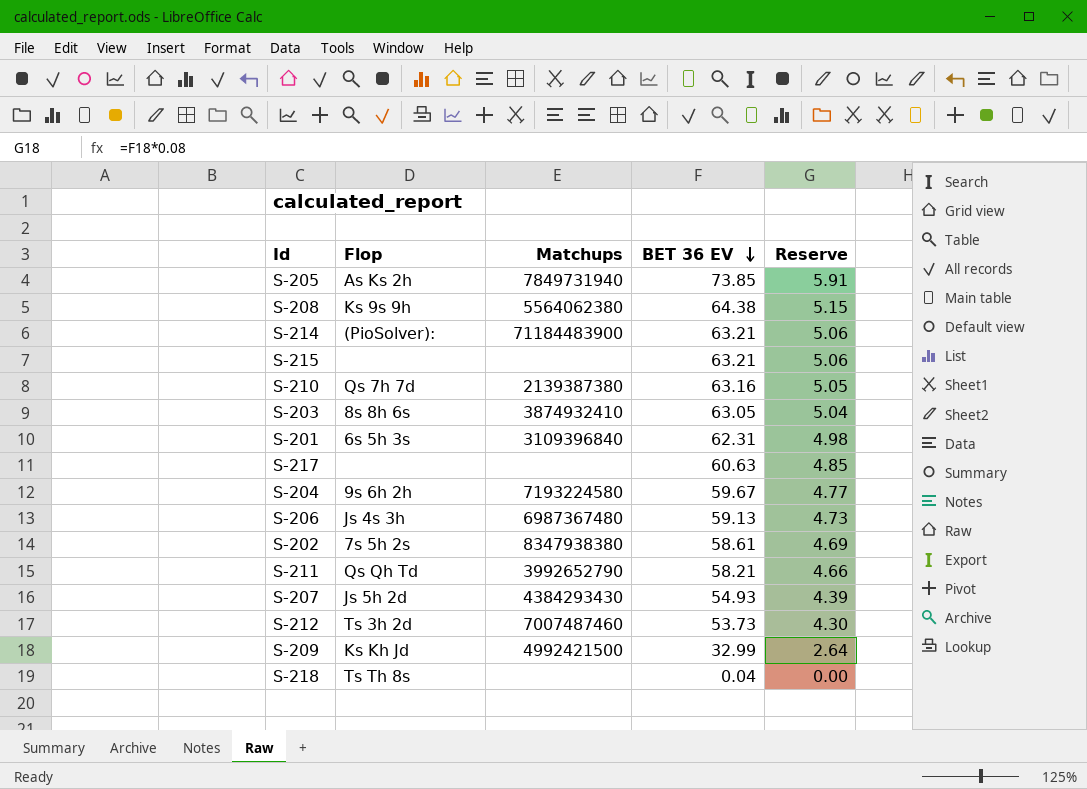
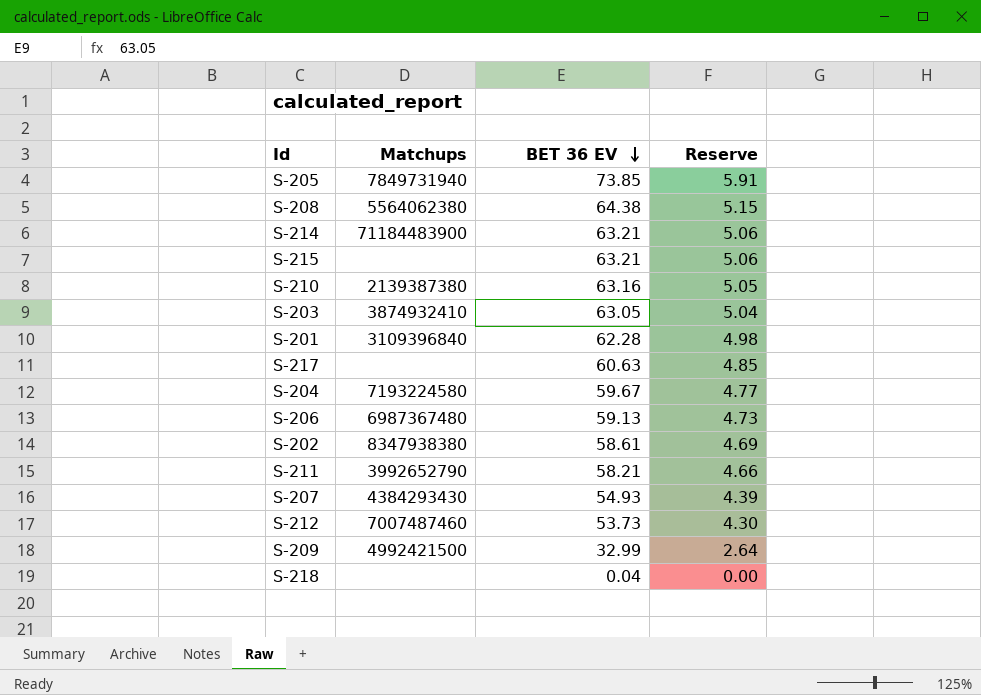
column Flop | position: 2 -> none
S-201 | BET 36 EV: 62.31 -> 62.28

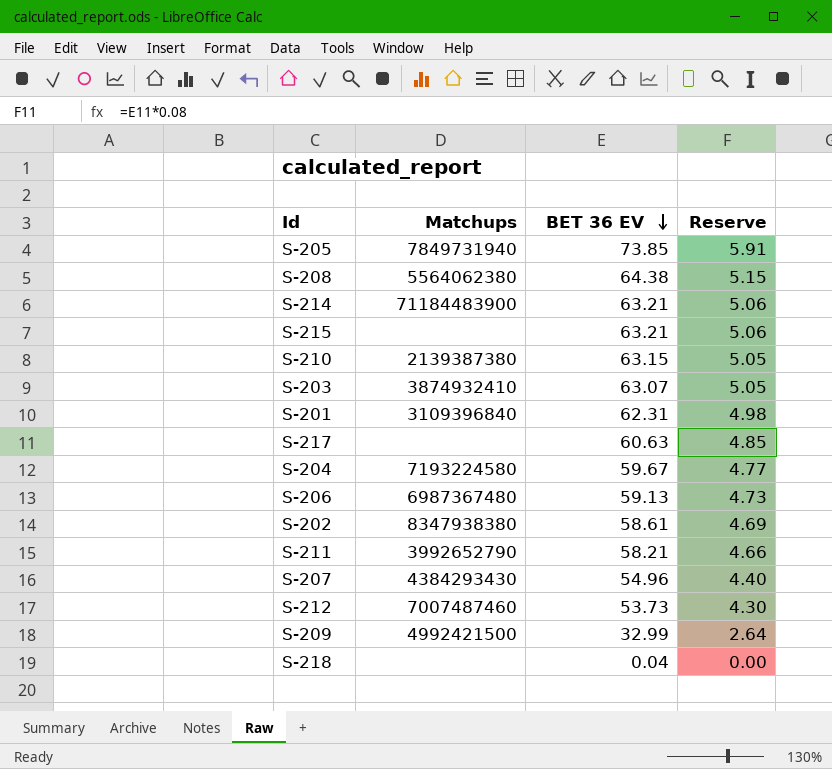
S-210 | BET 36 EV: 63.16 -> 63.15
S-203 | BET 36 EV: 63.05 -> 63.07
S-203 | Reserve: 5.04 -> 5.05
S-201 | BET 36 EV: 62.28 -> 62.31
S-207 | BET 36 EV: 54.93 -> 54.96
S-207 | Reserve: 4.39 -> 4.40

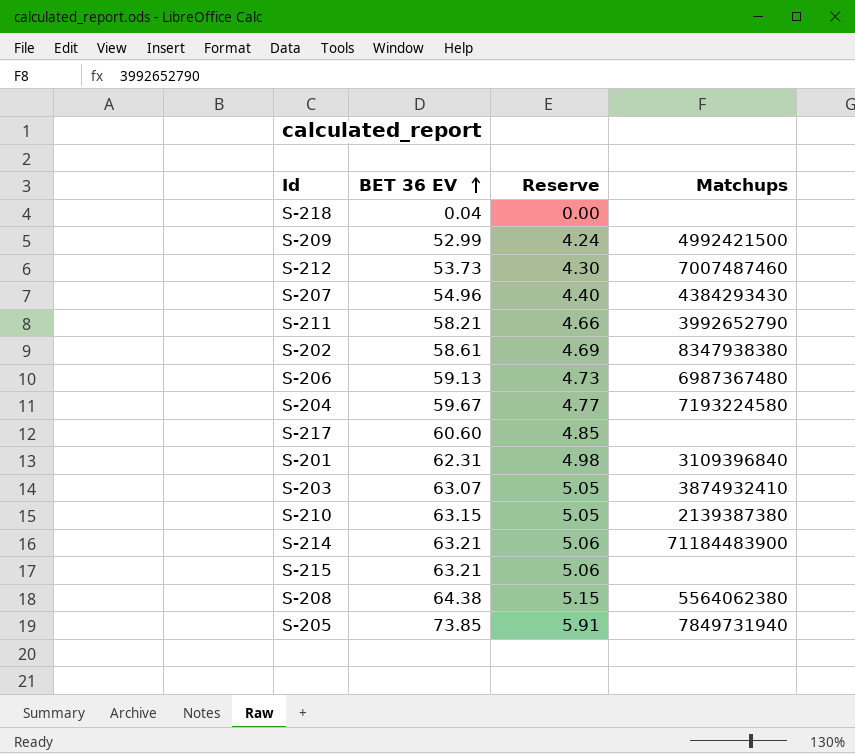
row order: BET 36 EV descending -> BET 36 EV ascending
column Matchups | position: 2 -> 4
S-209 | BET 36 EV: 32.99 -> 52.99
S-209 | Reserve: 2.64 -> 4.24
S-217 | BET 36 EV: 60.63 -> 60.60

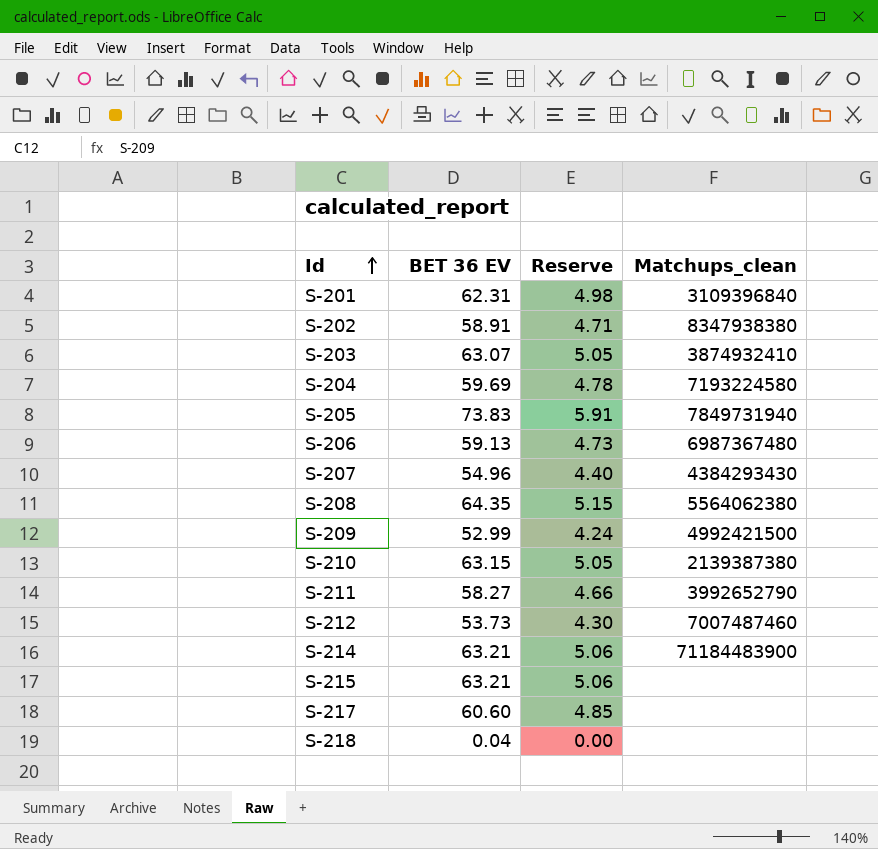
row order: BET 36 EV ascending -> Id ascending
column name: Matchups -> Matchups_clean
S-202 | BET 36 EV: 58.61 -> 58.91
S-202 | Reserve: 4.69 -> 4.71
S-204 | BET 36 EV: 59.67 -> 59.69
S-204 | Reserve: 4.77 -> 4.78
S-205 | BET 36 EV: 73.85 -> 73.83
S-208 | BET 36 EV: 64.38 -> 64.35
S-211 | BET 36 EV: 58.21 -> 58.27

